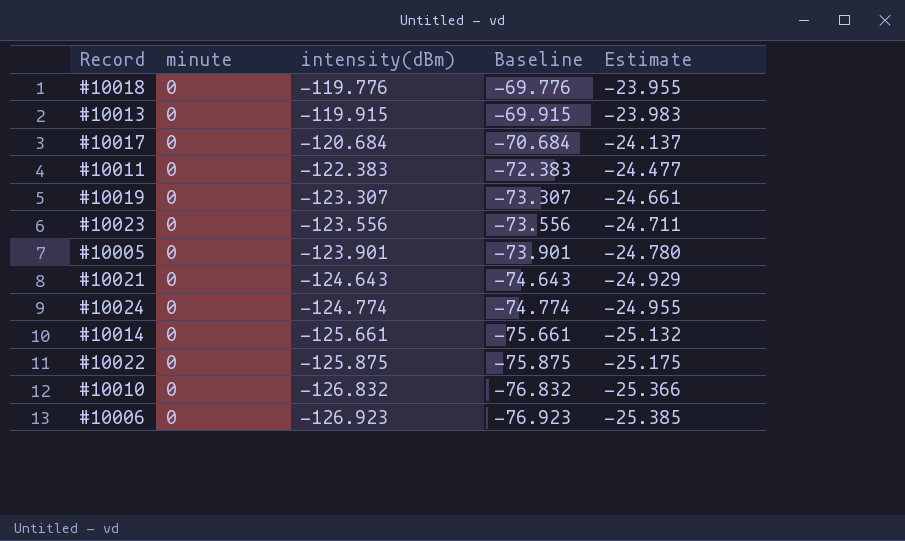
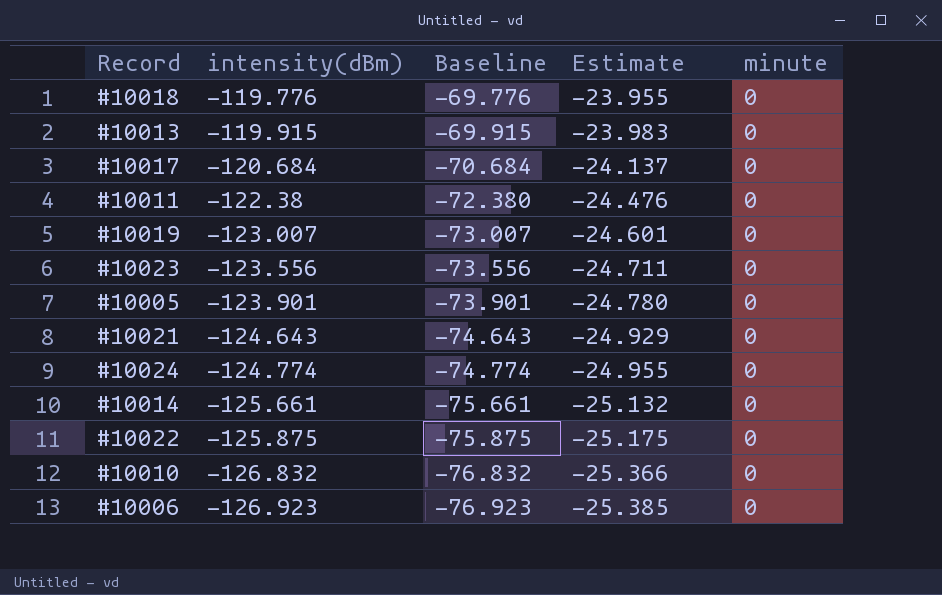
column minute | position: 2 -> 5
#10011 | intensity(dBm): -122.383 -> -122.38
#10011 | Baseline: -72.383 -> -72.380
#10011 | Estimate: -24.477 -> -24.476
#10019 | intensity(dBm): -123.307 -> -123.007
#10019 | Baseline: -73.307 -> -73.007
#10019 | Estimate: -24.661 -> -24.601

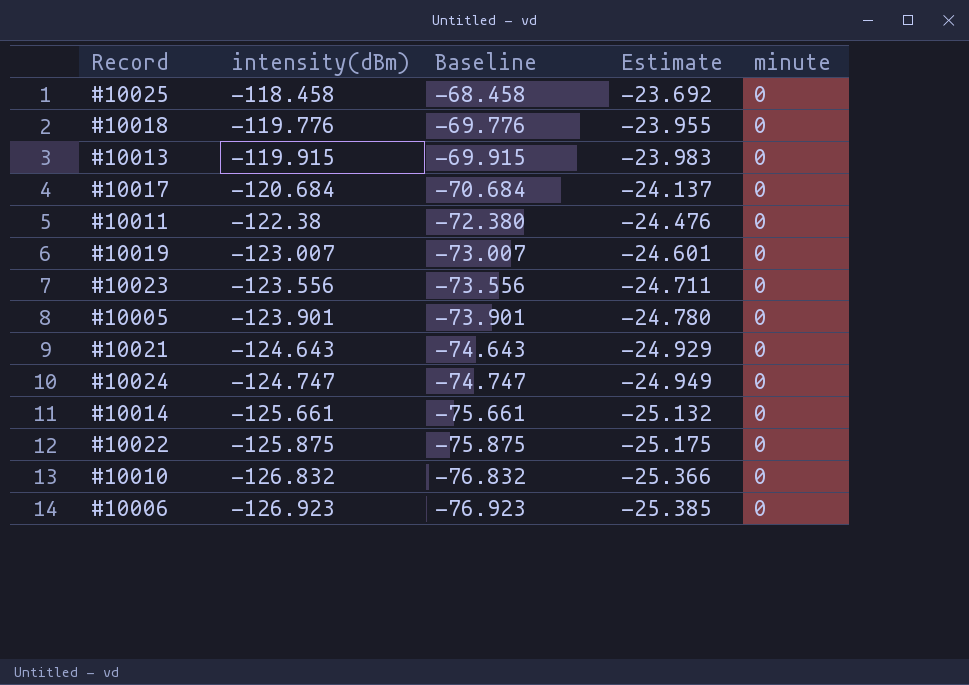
row #10025: none -> -118.458 | -68.458 | -23.692 | 0
#10024 | intensity(dBm): -124.774 -> -124.747
#10024 | Baseline: -74.774 -> -74.747
#10024 | Estimate: -24.955 -> -24.949

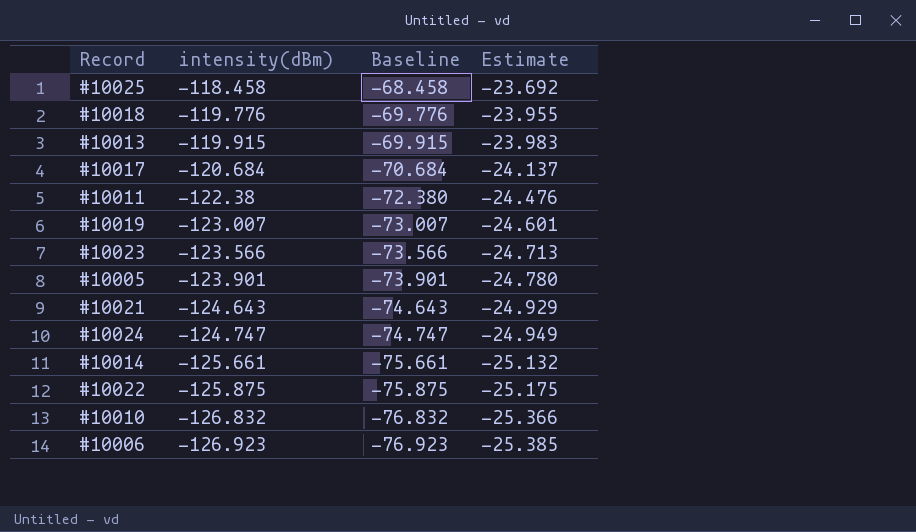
column minute | position: 5 -> none
#10023 | intensity(dBm): -123.556 -> -123.566
#10023 | Baseline: -73.556 -> -73.566
#10023 | Estimate: -24.711 -> -24.713

